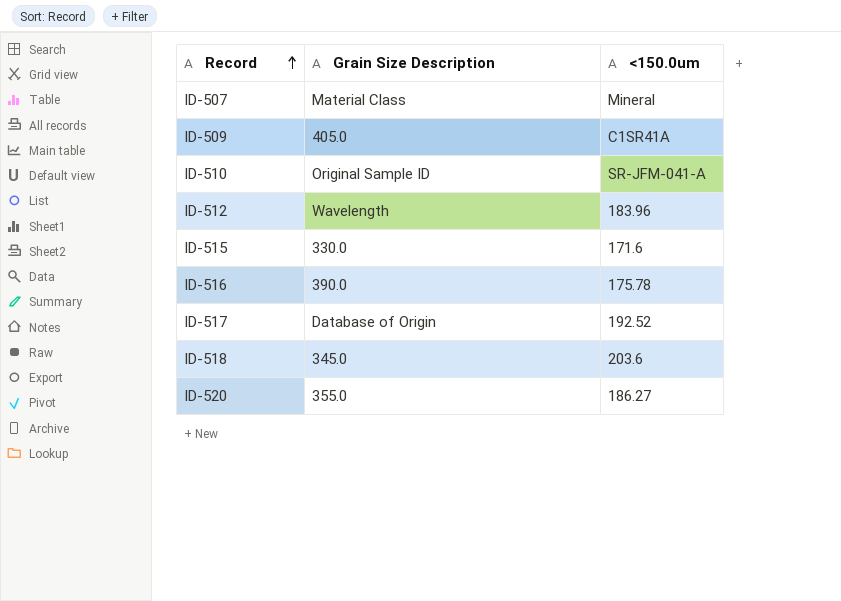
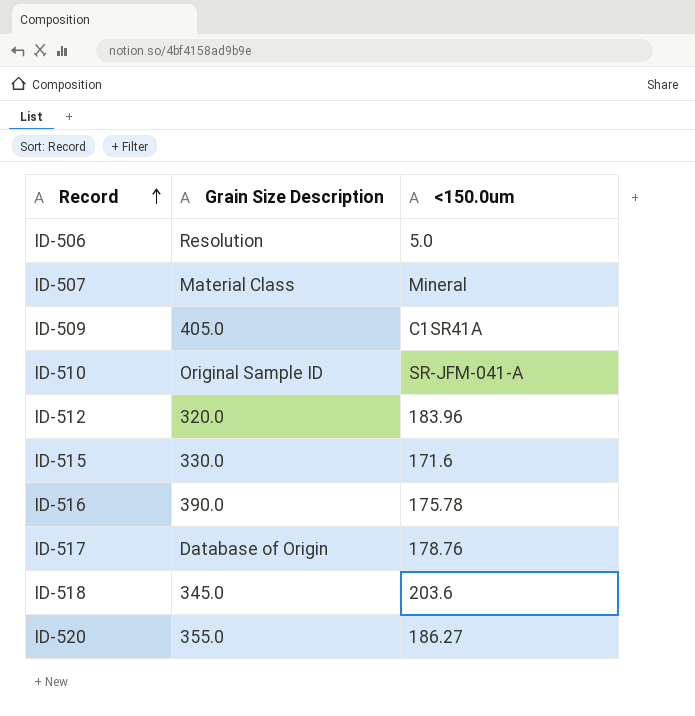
row ID-506: none -> Resolution | 5.0
ID-512 | Grain Size Description: Wavelength -> 320.0
ID-517 | <150.0um: 192.52 -> 178.76

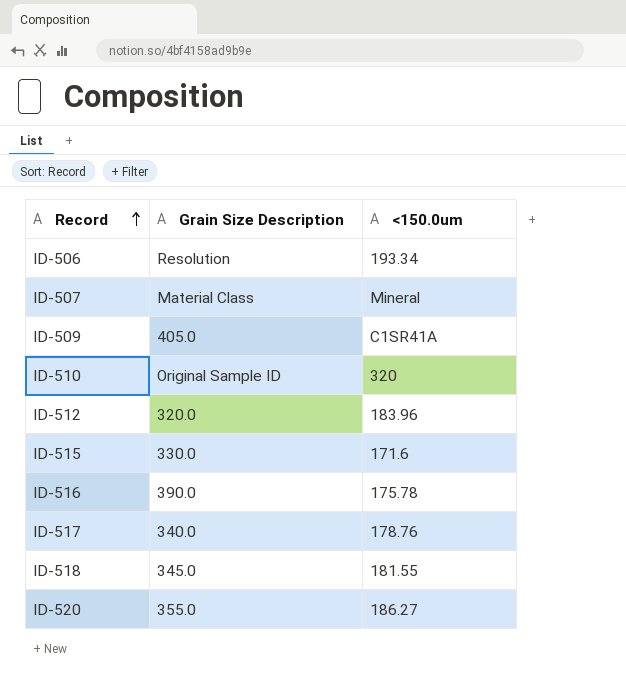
ID-506 | <150.0um: 5.0 -> 193.34
ID-510 | <150.0um: SR-JFM-041-A -> 320
ID-517 | Grain Size Description: Database of Origin -> 340.0
ID-518 | <150.0um: 203.6 -> 181.55

